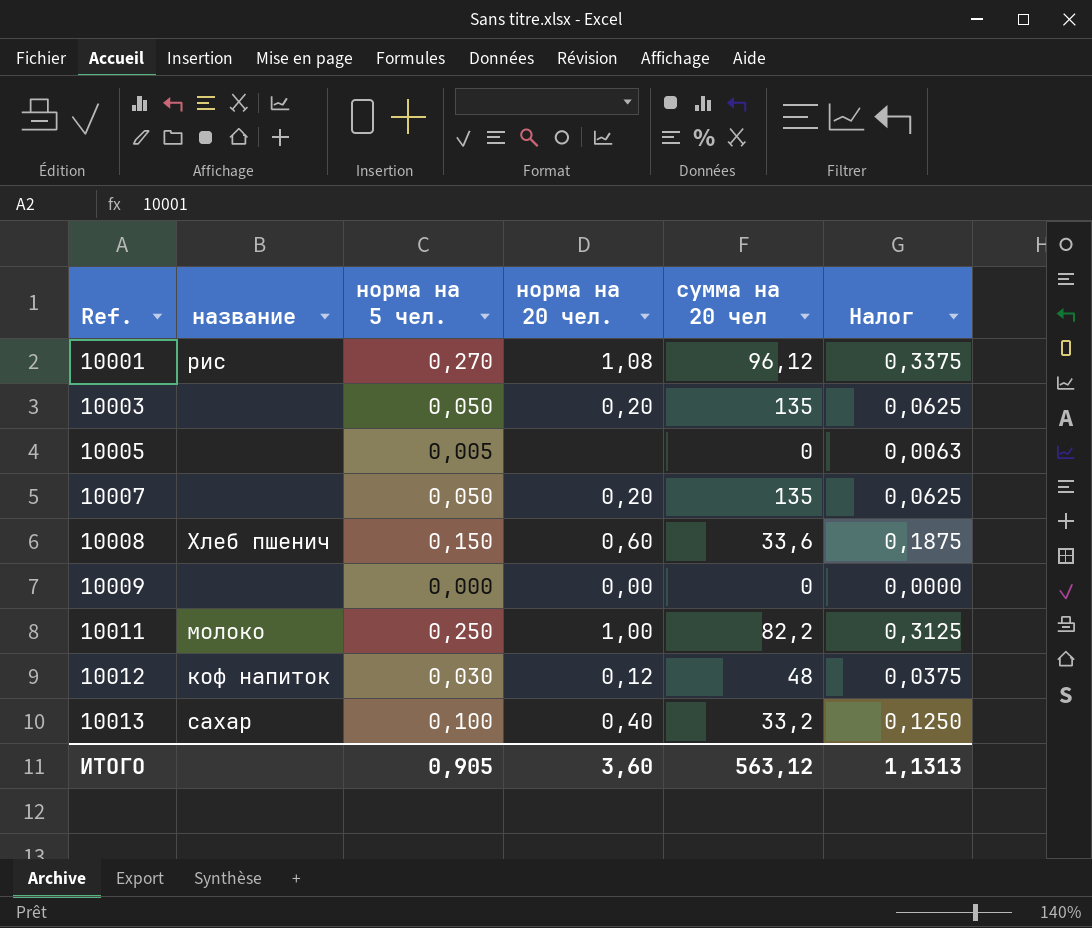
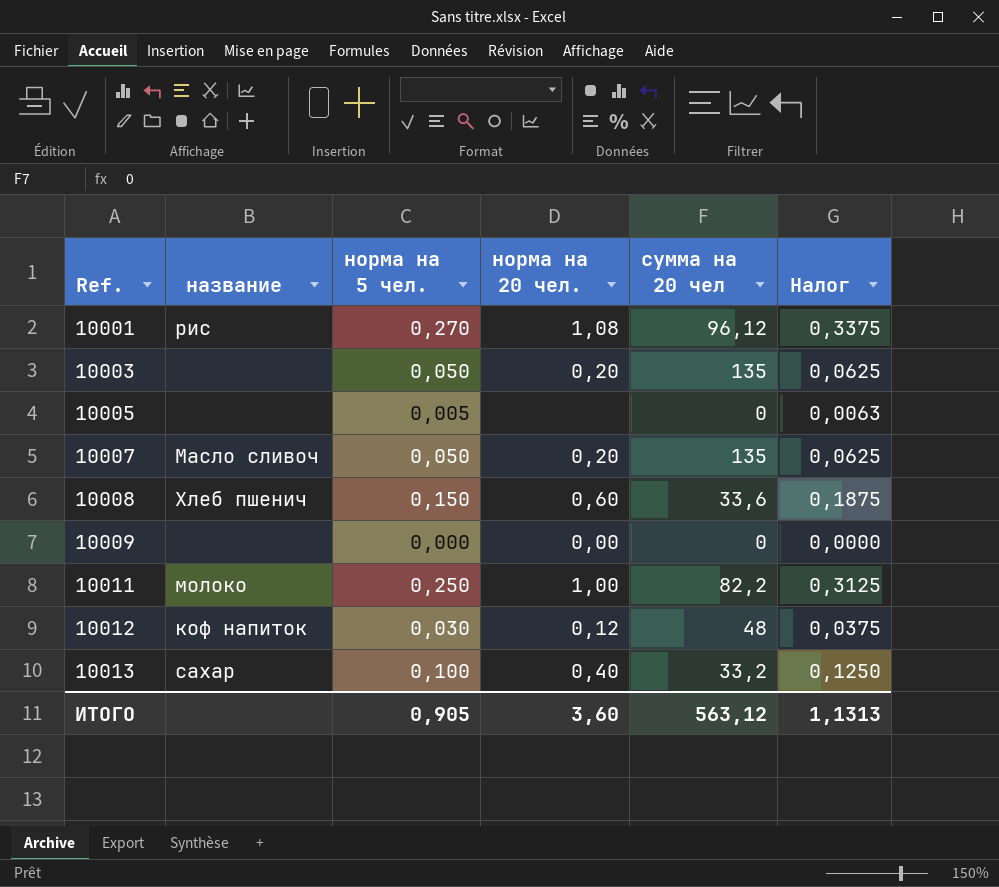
10007 | название: none -> Масло сливоч

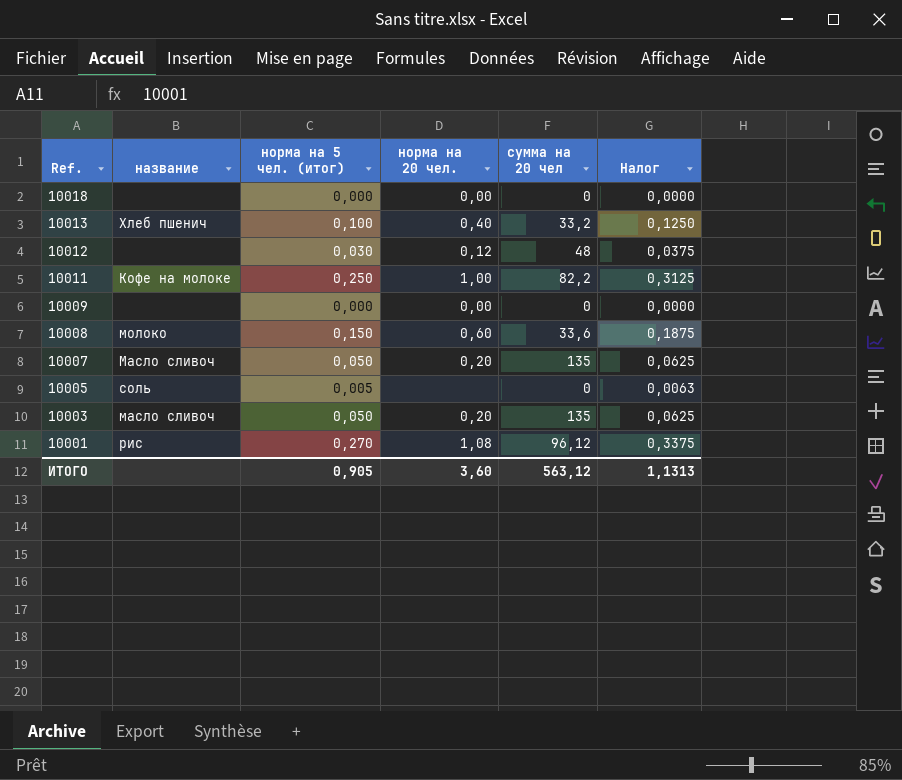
row order: Ref. ascending -> Ref. descending
column name: норма на 5 чел. -> норма на 5 чел. (итог)
row 10018: none -> none | 0,000 | 0,00 | 0 | 0,0000
10013 | название: сахар -> Хлеб пшенич
10012 | название: коф напиток -> none
10011 | название: молоко -> Кофе на молоке
10008 | название: Хлеб пшенич -> молоко
10005 | название: none -> соль
10003 | название: none -> масло сливоч

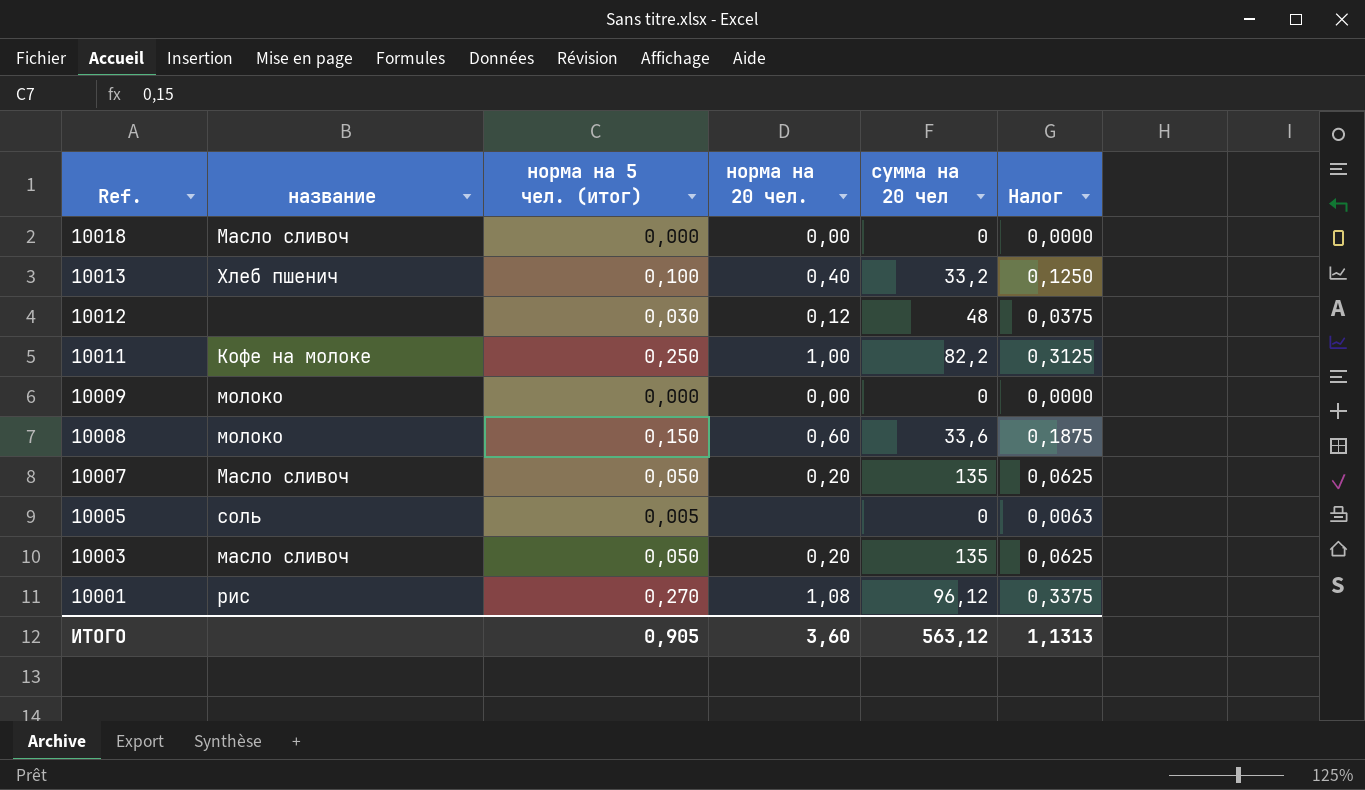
10018 | название: none -> Масло сливоч
10009 | название: none -> молоко

